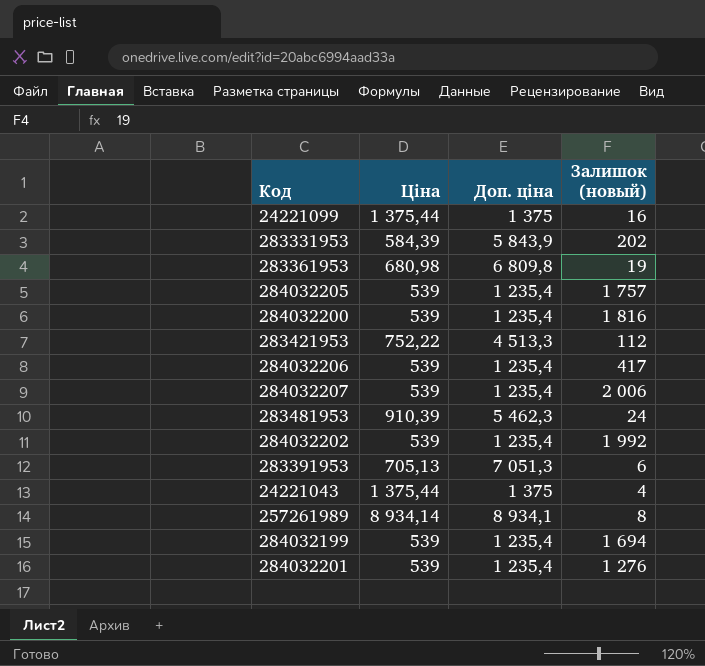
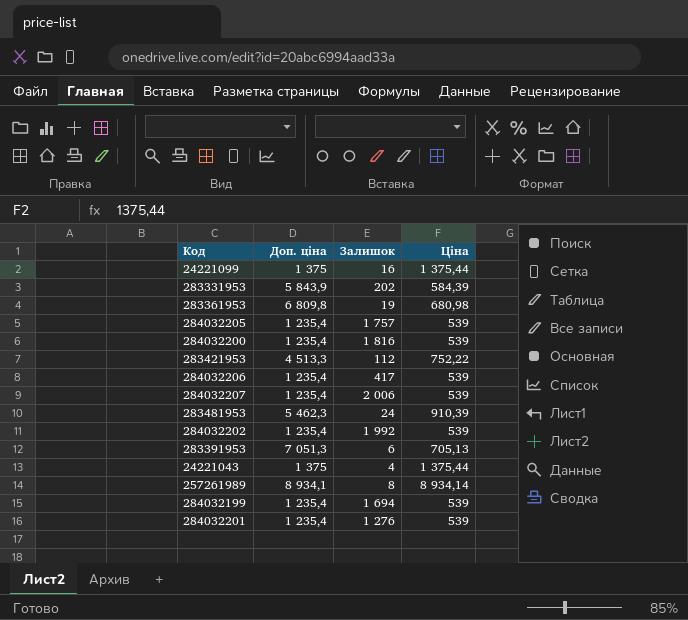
column name: Залишок (новый) -> Залишок
column Ціна | position: 2 -> 4

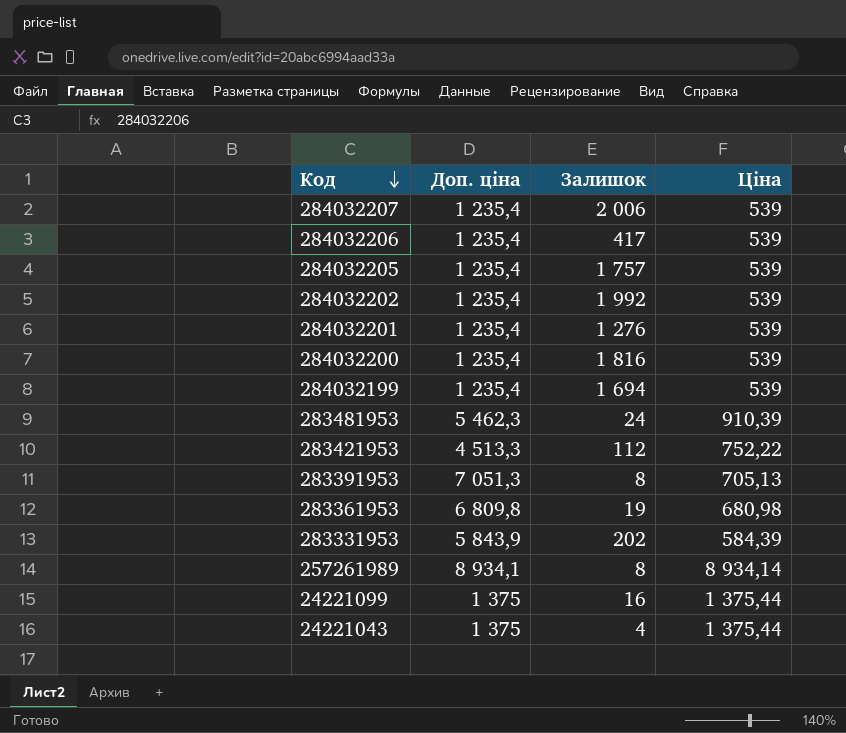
row order: none -> Код descending
283391953 | Залишок: 6 -> 8

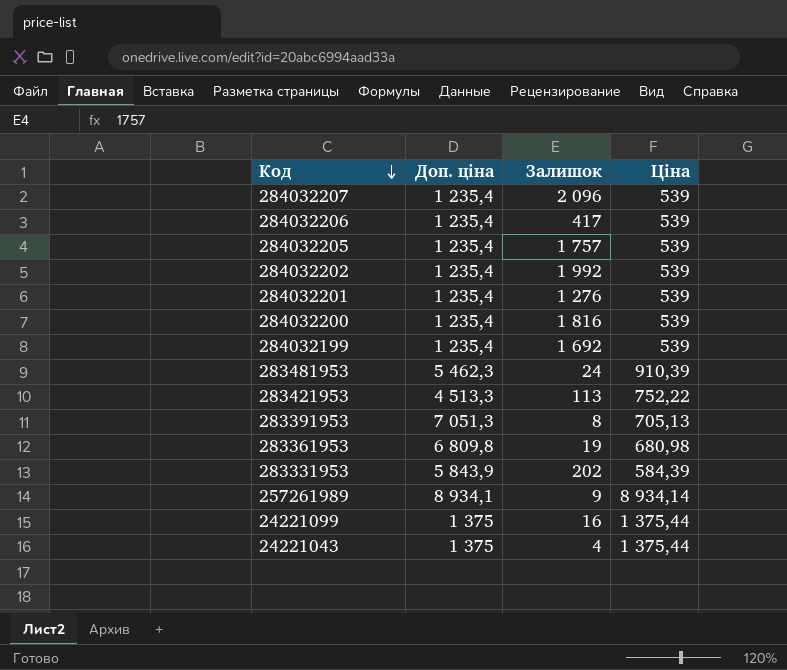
284032207 | Залишок: 2 006 -> 2 096
284032199 | Залишок: 1 694 -> 1 692
283421953 | Залишок: 112 -> 113
257261989 | Залишок: 8 -> 9

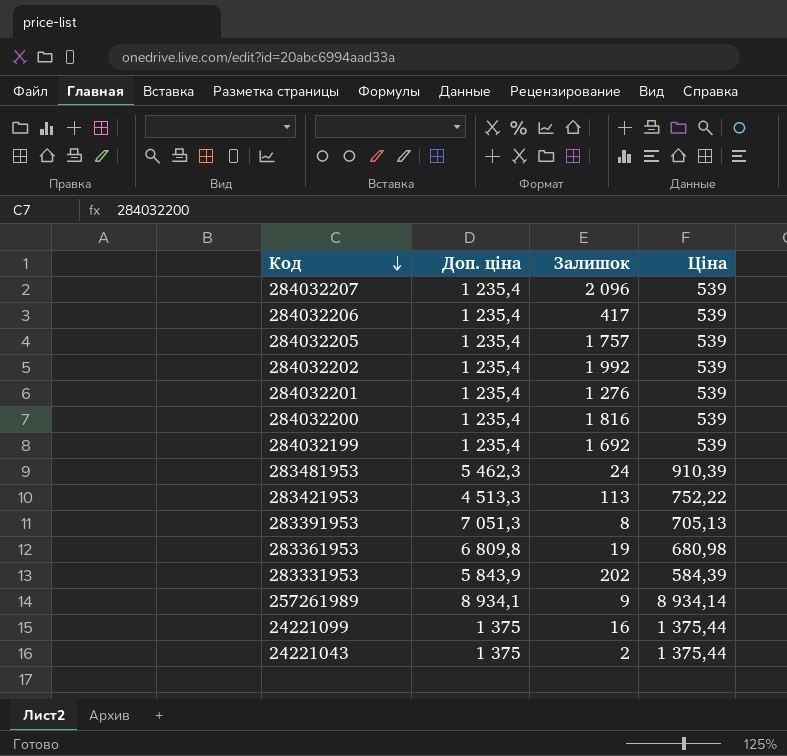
24221043 | Залишок: 4 -> 2

